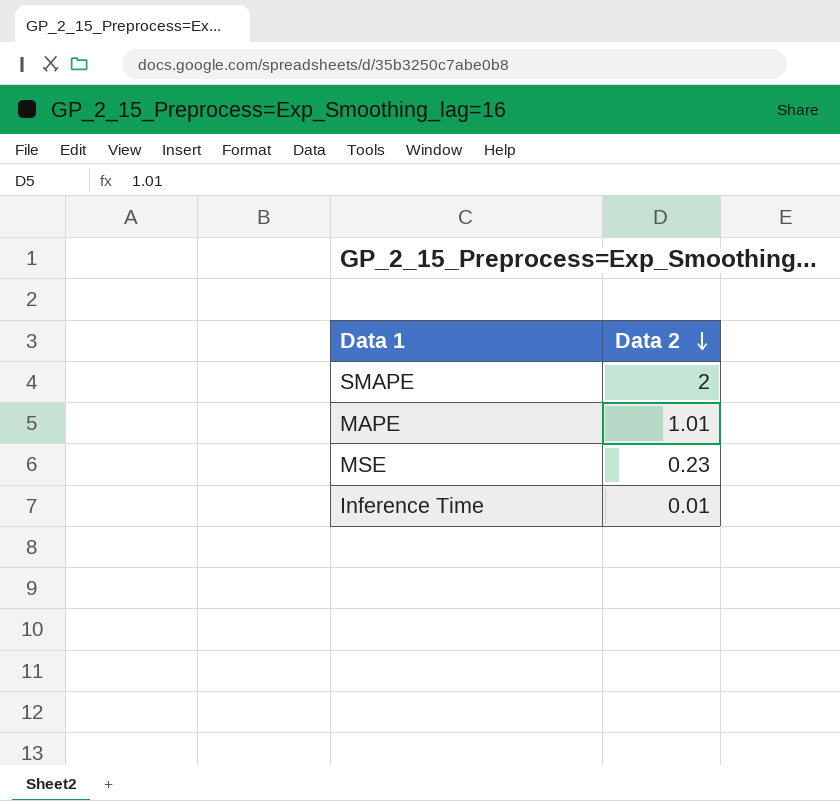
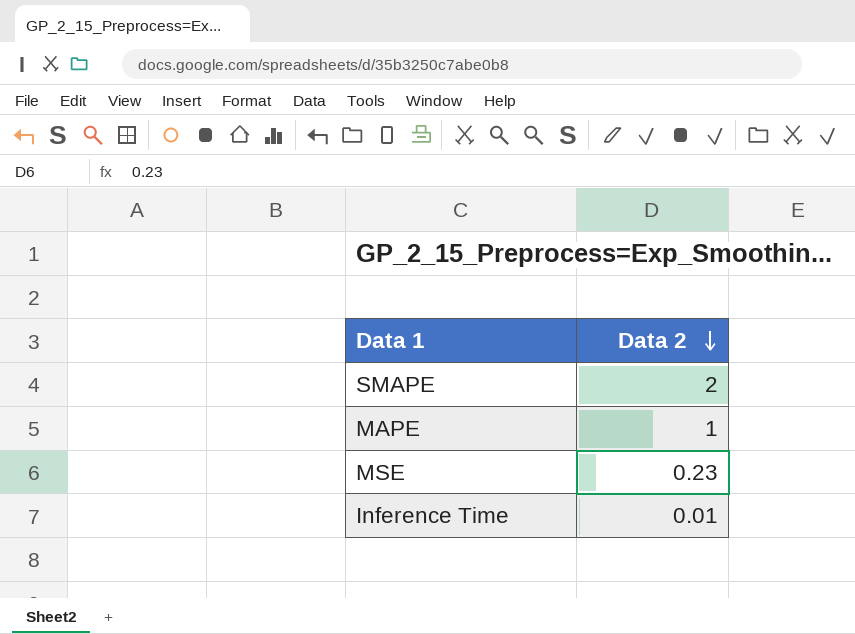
MAPE | Data 2: 1.01 -> 1

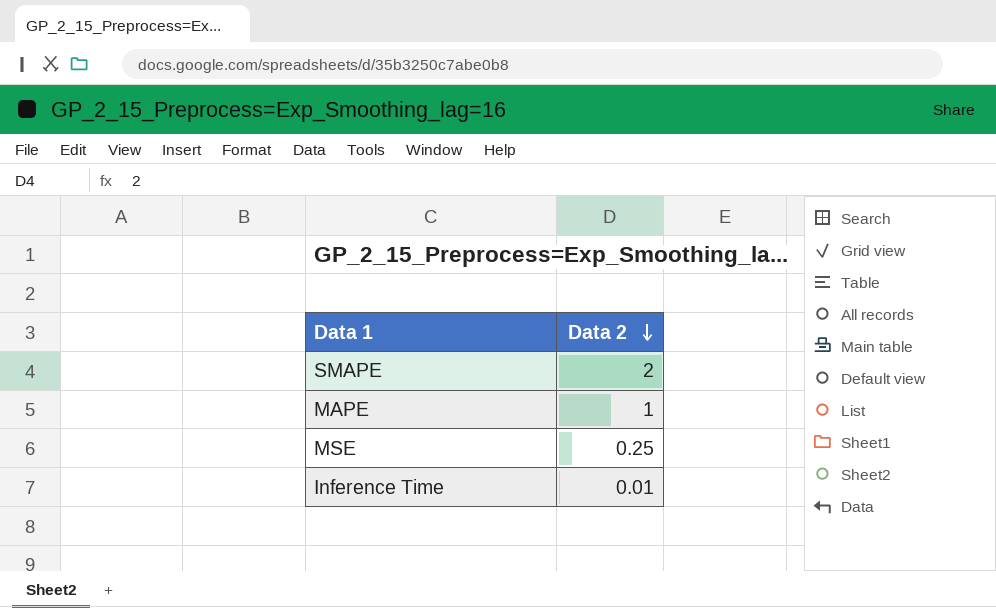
MSE | Data 2: 0.23 -> 0.25

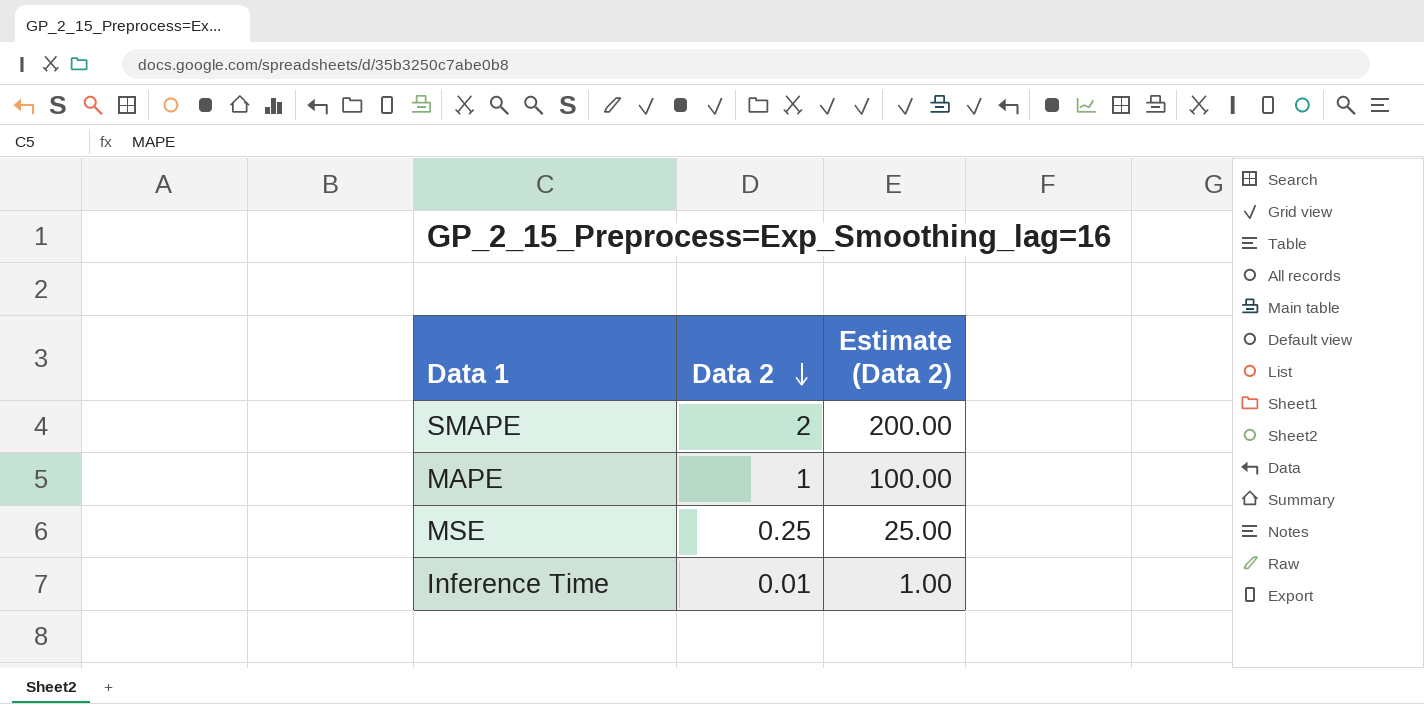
column Estimate (Data 2) | formula: none -> [Data 2] * 100

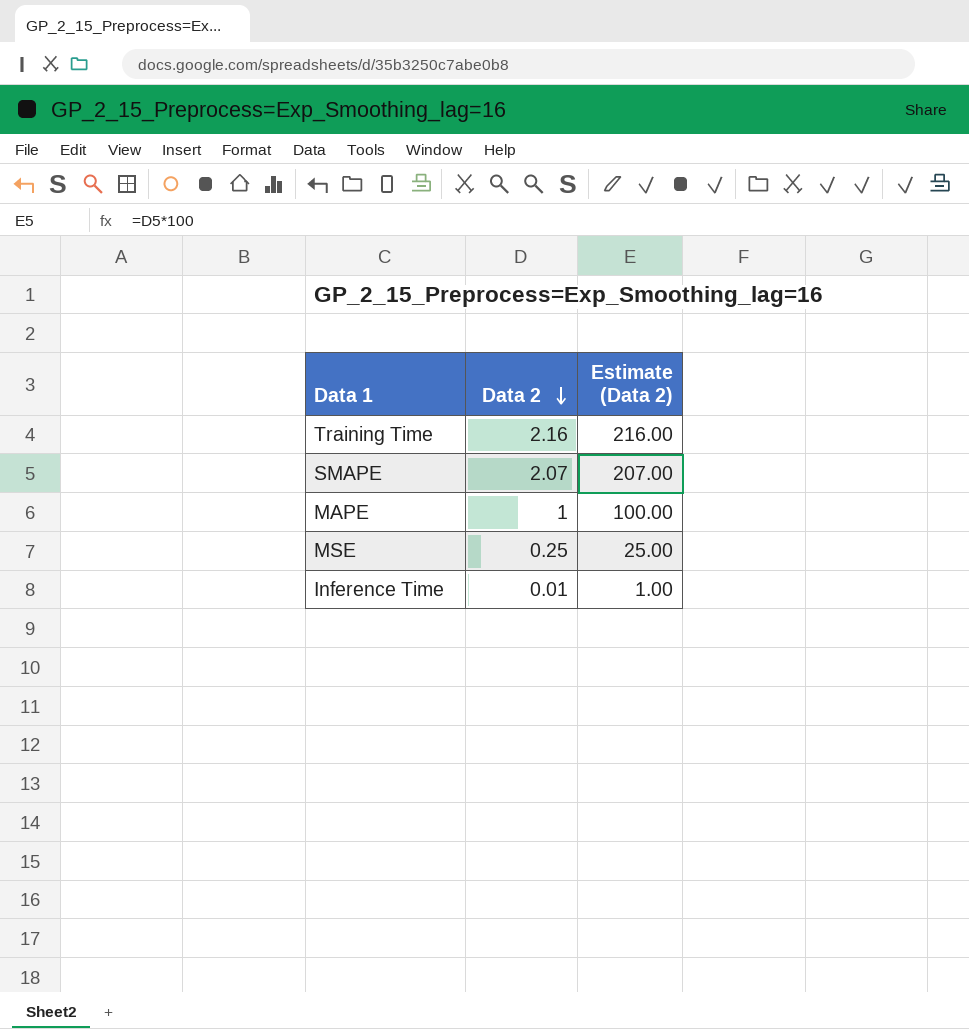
row Training Time: none -> 2.16 | 216.00
SMAPE | Data 2: 2 -> 2.07
SMAPE | Estimate (Data 2): 200.00 -> 207.00

